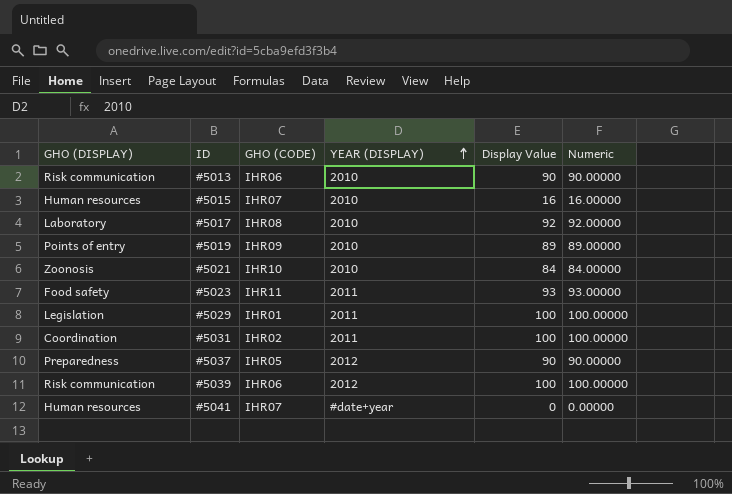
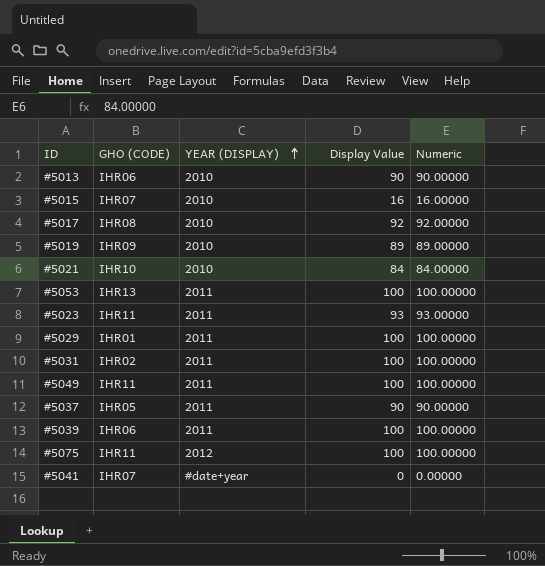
column GHO (DISPLAY) | position: 1 -> none
row #5053: none -> IHR13 | 2011 | 100 | 100.00000
row #5049: none -> IHR11 | 2011 | 100 | 100.00000
#5037 | YEAR (DISPLAY): 2012 -> 2011
#5039 | YEAR (DISPLAY): 2012 -> 2011
row #5075: none -> IHR11 | 2012 | 100 | 100.00000

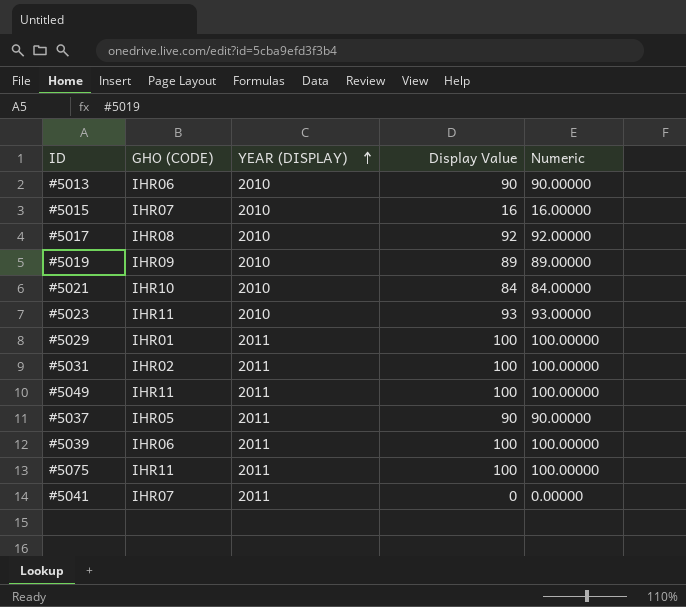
row #5053: IHR13 | 2011 | 100 | 100.00000 -> none
#5023 | YEAR (DISPLAY): 2011 -> 2010
#5075 | YEAR (DISPLAY): 2012 -> 2011
#5041 | YEAR (DISPLAY): #date+year -> 2011

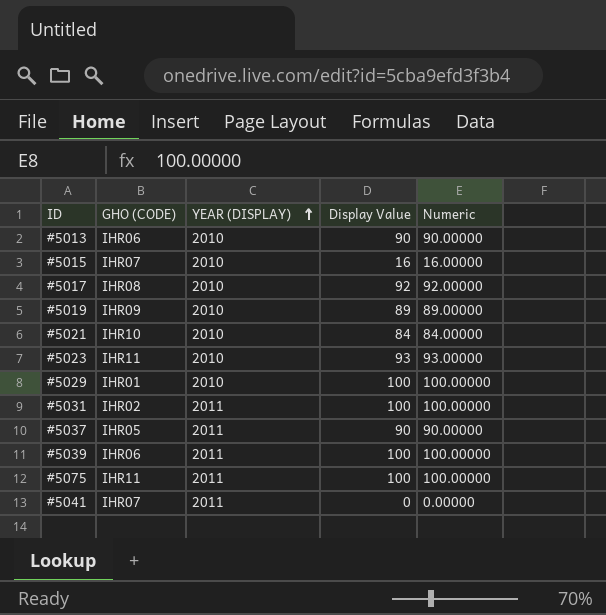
row #5049: IHR11 | 2011 | 100 | 100.00000 -> none
#5029 | YEAR (DISPLAY): 2011 -> 2010

